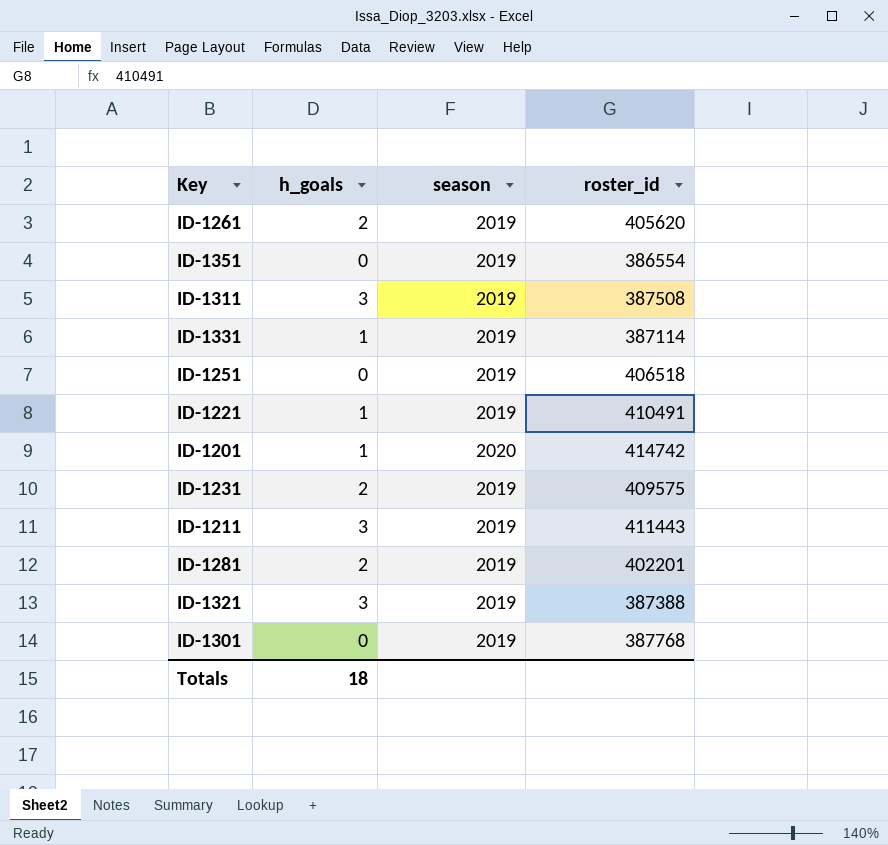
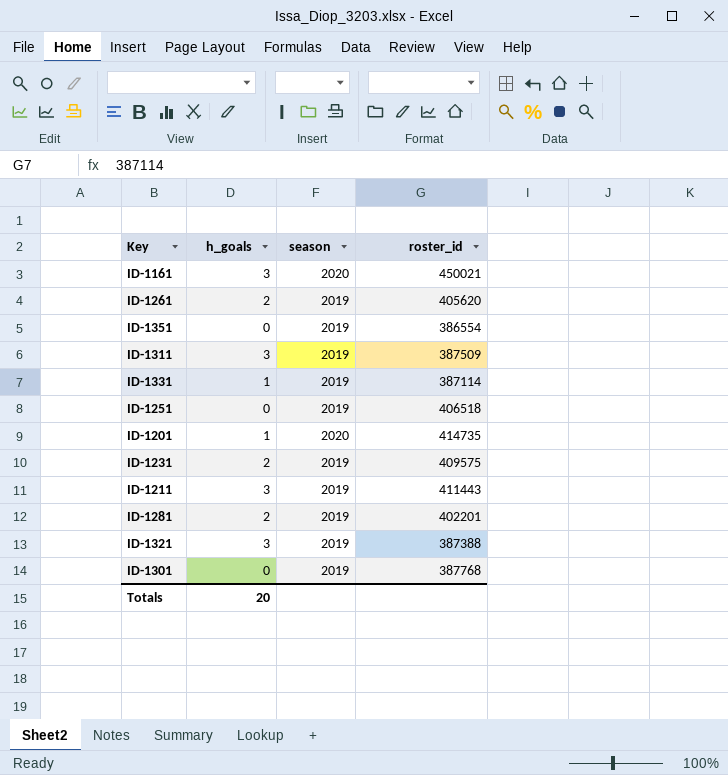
row ID-1221: 1 | 2019 | 410491 -> none
row ID-1161: none -> 3 | 2020 | 450021
ID-1311 | roster_id: 387508 -> 387509
ID-1201 | roster_id: 414742 -> 414735
Totals | h_goals: 18 -> 20

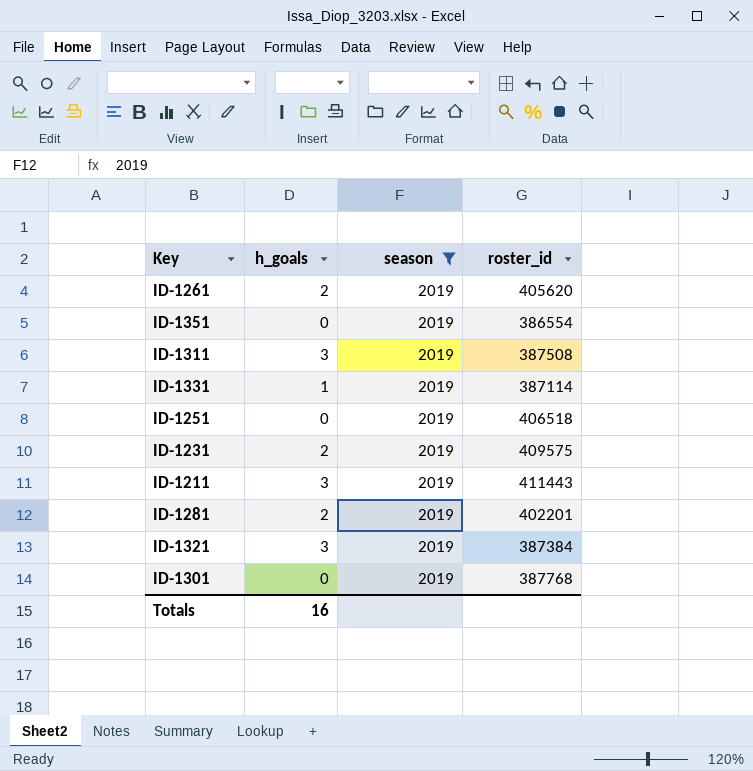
filter: none -> season = 2019
ID-1311 | roster_id: 387509 -> 387508
ID-1321 | roster_id: 387388 -> 387384
Totals | h_goals: 20 -> 16

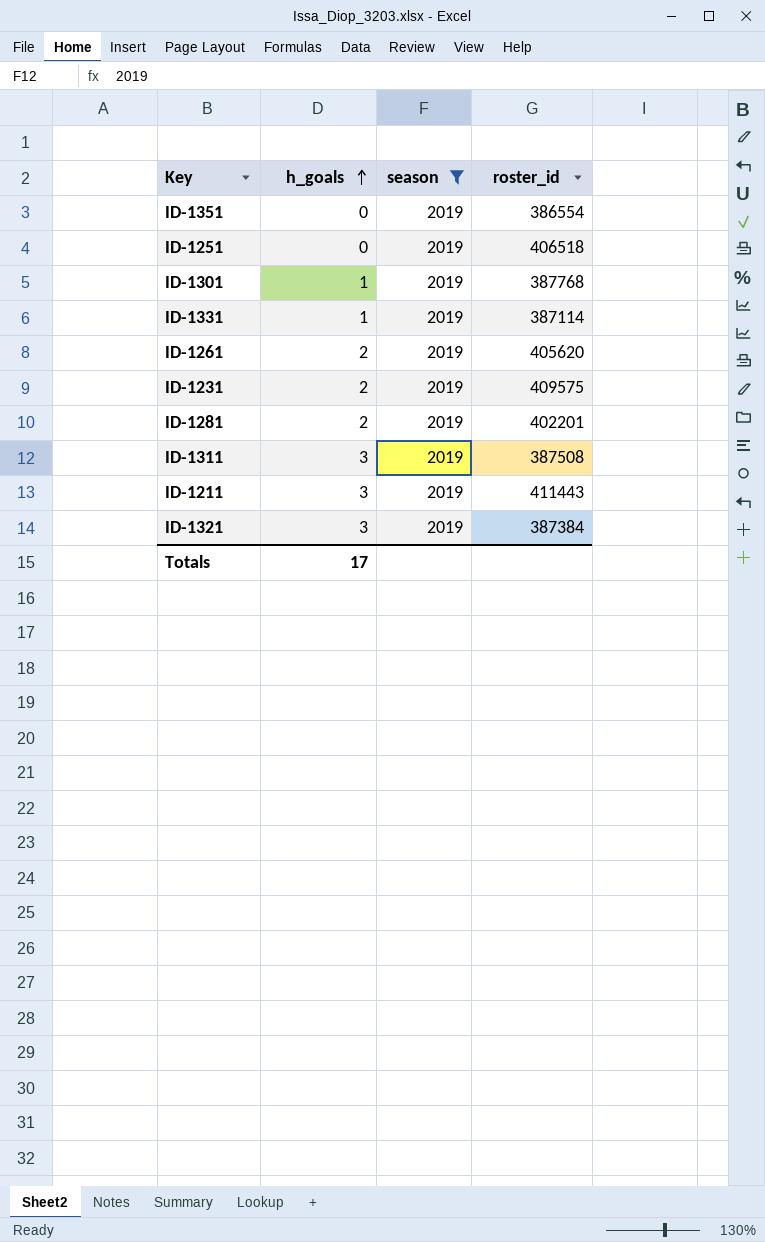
row order: none -> h_goals ascending
ID-1301 | h_goals: 0 -> 1
Totals | h_goals: 16 -> 17

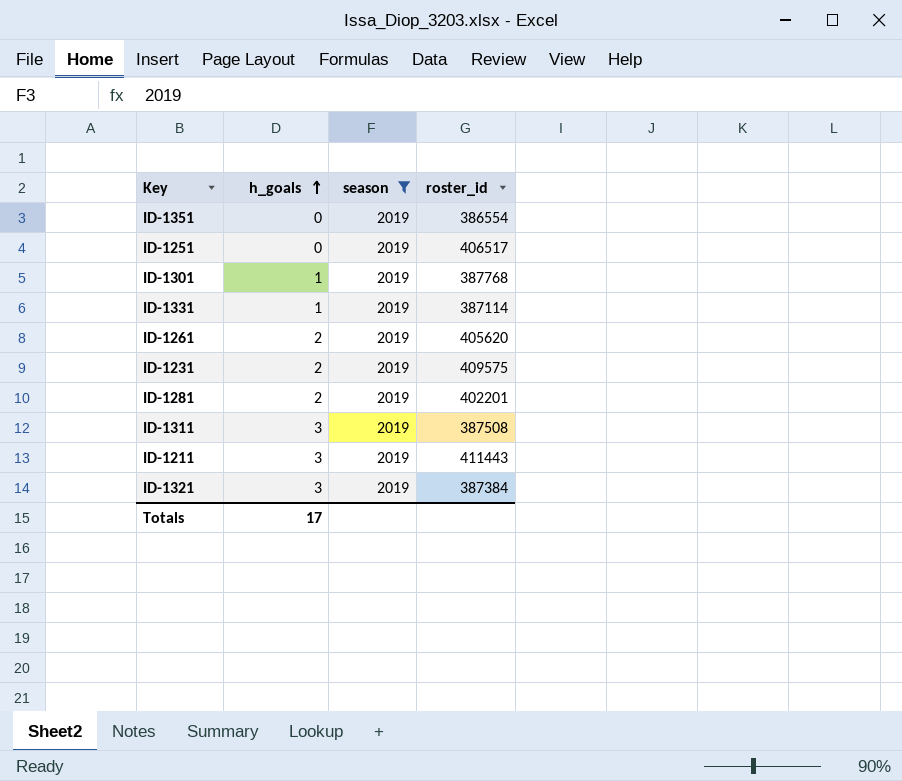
ID-1251 | roster_id: 406518 -> 406517

